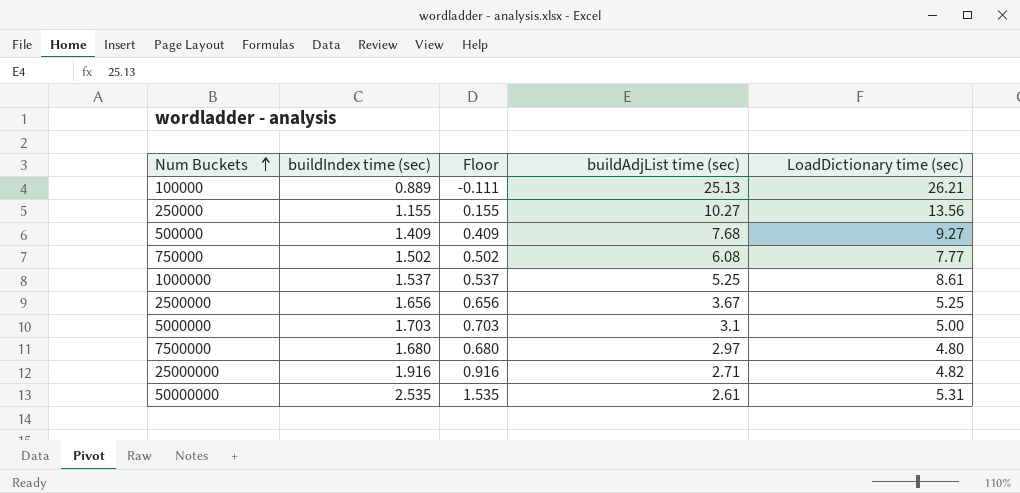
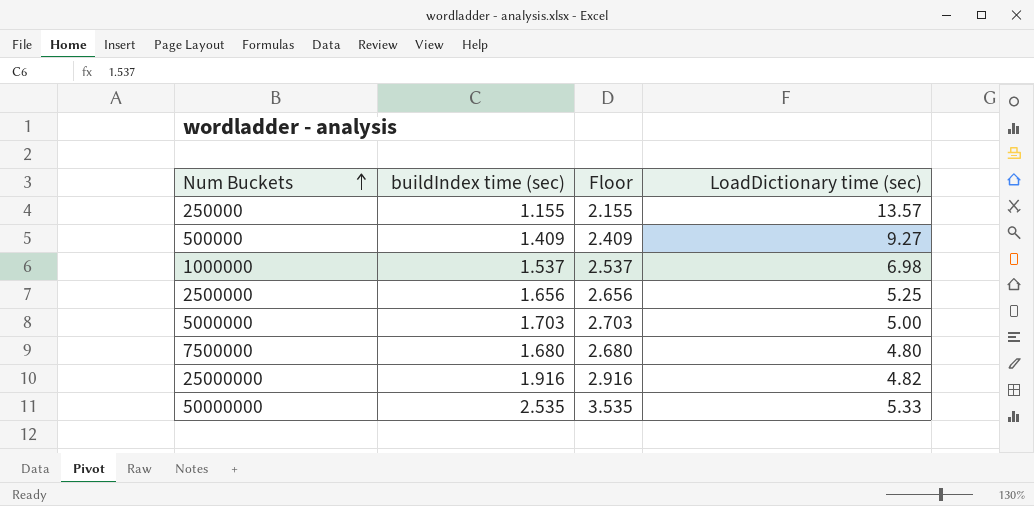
column buildAdjList time (sec) | position: 4 -> none
column Floor | formula: [buildIndex time (sec)] - 1 -> [buildIndex time (sec)] + 1
row 100000: 0.889 | -0.111 | 25.13 | 26.21 -> none
row 750000: 1.502 | 0.502 | 6.08 | 7.77 -> none
250000 | LoadDictionary time (sec): 13.56 -> 13.57
1000000 | LoadDictionary time (sec): 8.61 -> 6.98
50000000 | LoadDictionary time (sec): 5.31 -> 5.33

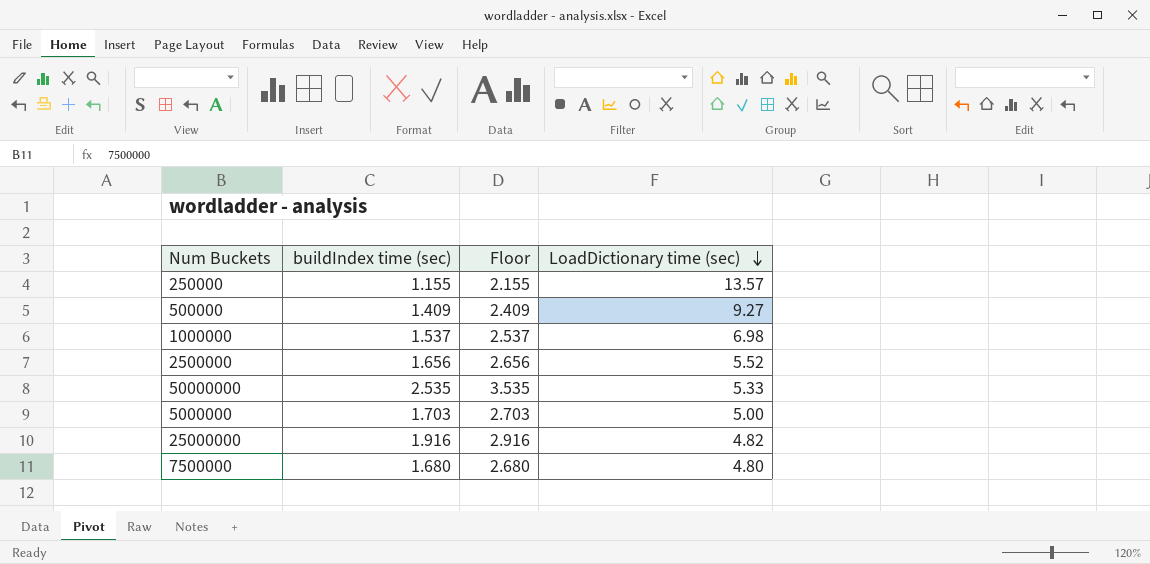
row order: Num Buckets ascending -> LoadDictionary time (sec) descending
2500000 | LoadDictionary time (sec): 5.25 -> 5.52

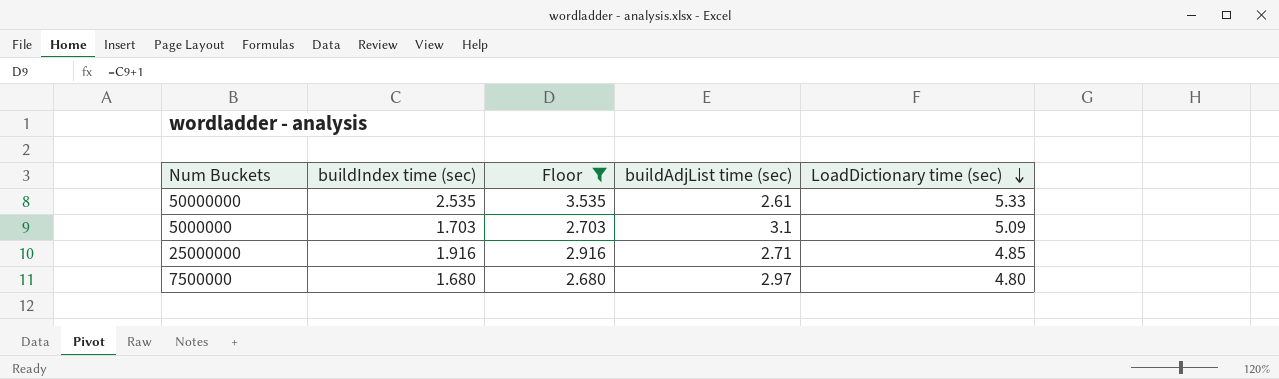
filter: none -> Floor >= 2.680
column buildAdjList time (sec) | position: none -> 4
5000000 | LoadDictionary time (sec): 5.00 -> 5.09
25000000 | LoadDictionary time (sec): 4.82 -> 4.85

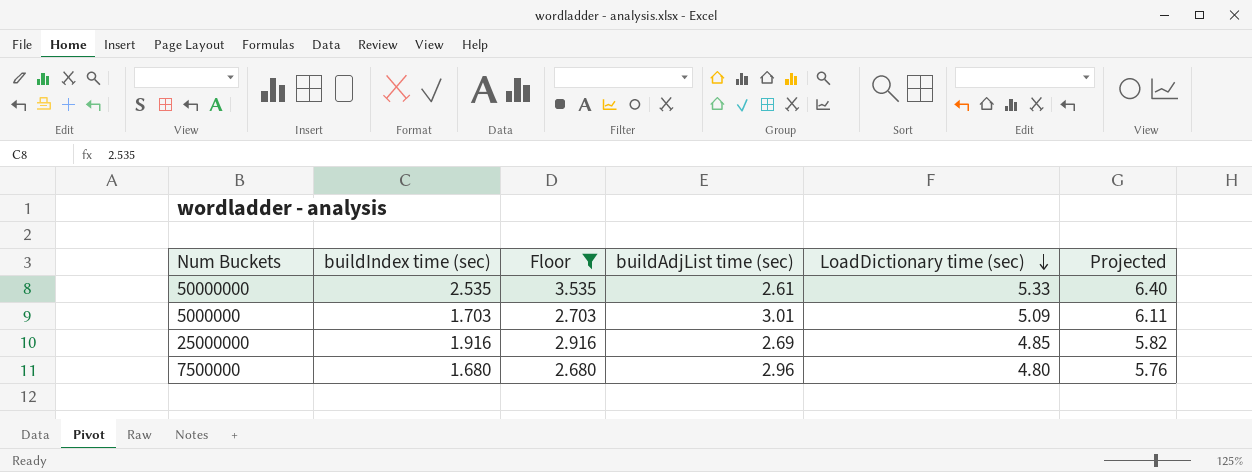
column Projected | formula: none -> [LoadDictionary time (sec)] * 1.2
5000000 | buildAdjList time (sec): 3.1 -> 3.01
25000000 | buildAdjList time (sec): 2.71 -> 2.69
7500000 | buildAdjList time (sec): 2.97 -> 2.96

